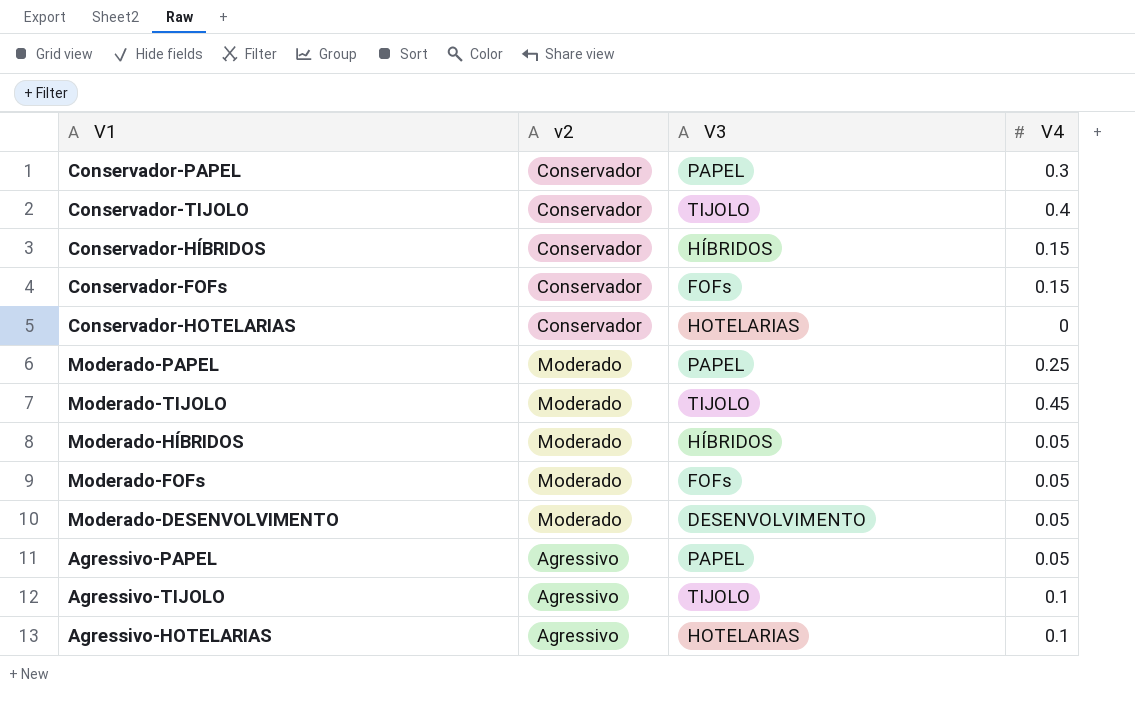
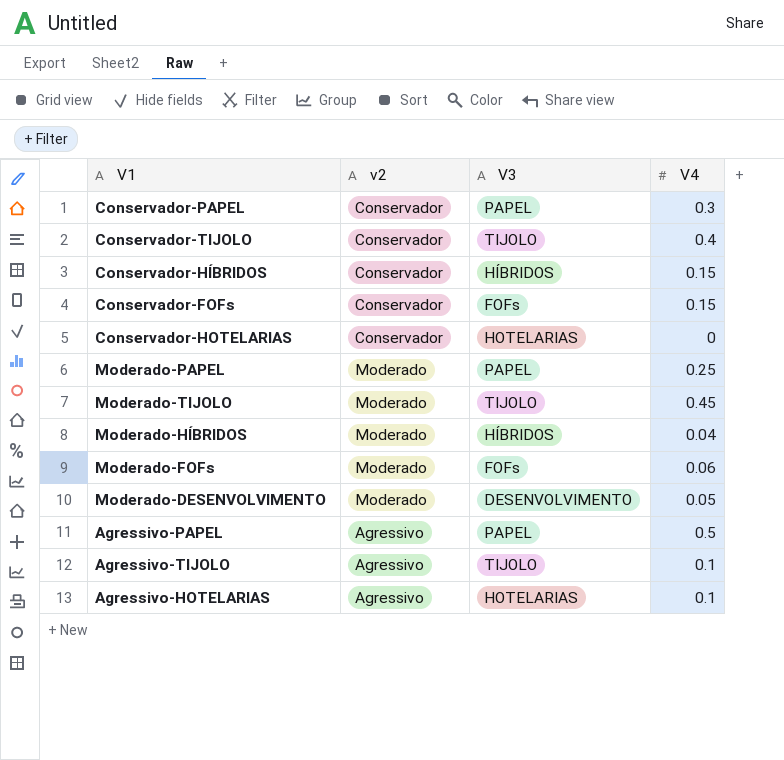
Moderado-HÍBRIDOS | V4: 0.05 -> 0.04
Moderado-FOFs | V4: 0.05 -> 0.06
Agressivo-PAPEL | V4: 0.05 -> 0.5

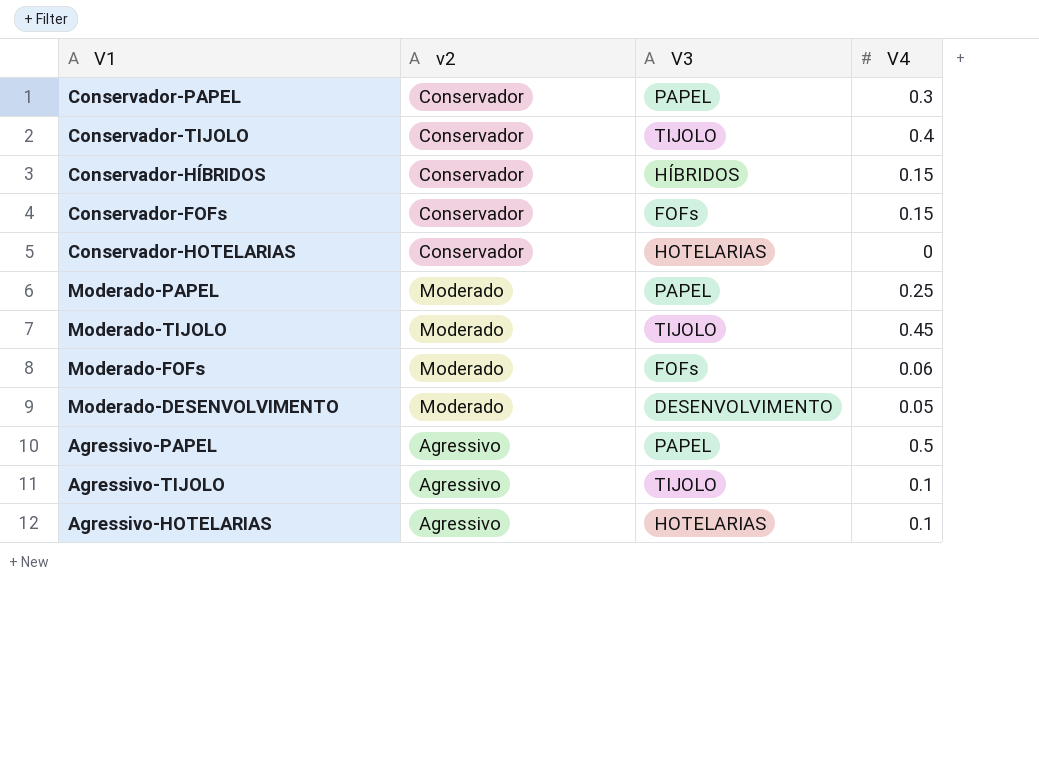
row Moderado-HÍBRIDOS: Moderado | HÍBRIDOS | 0.04 -> none

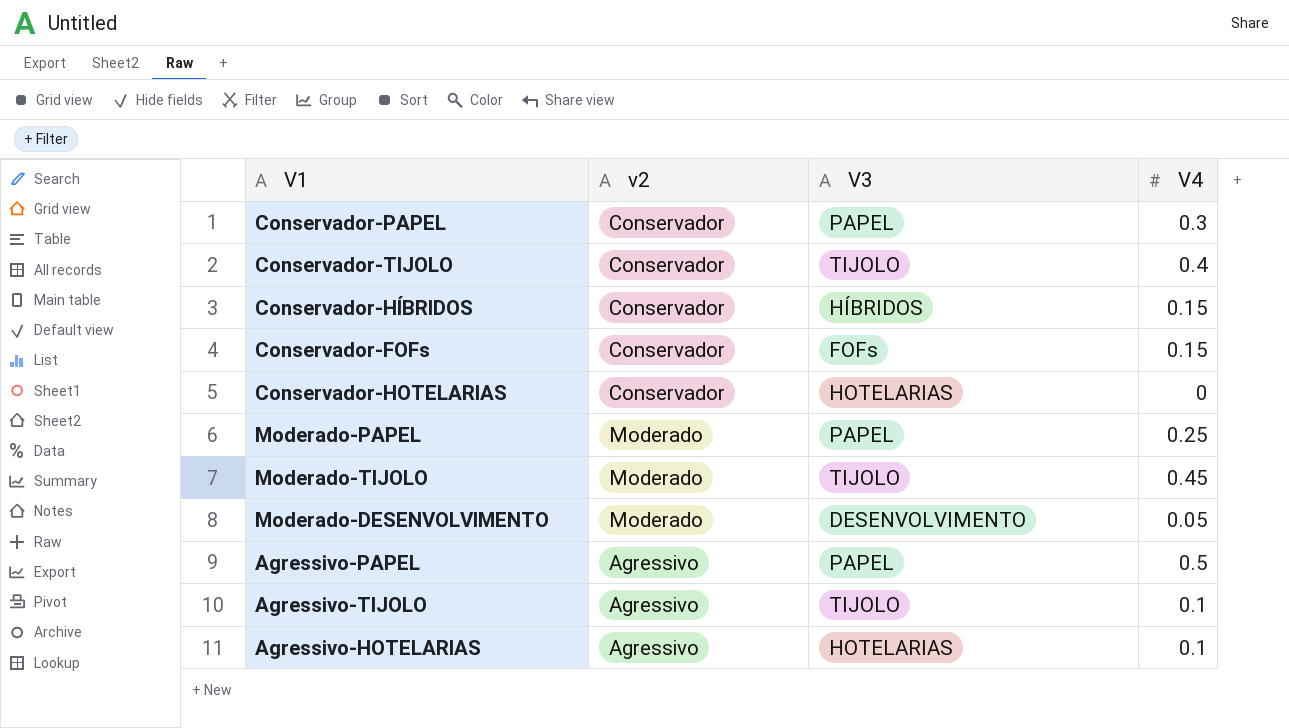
row Moderado-FOFs: Moderado | FOFs | 0.06 -> none

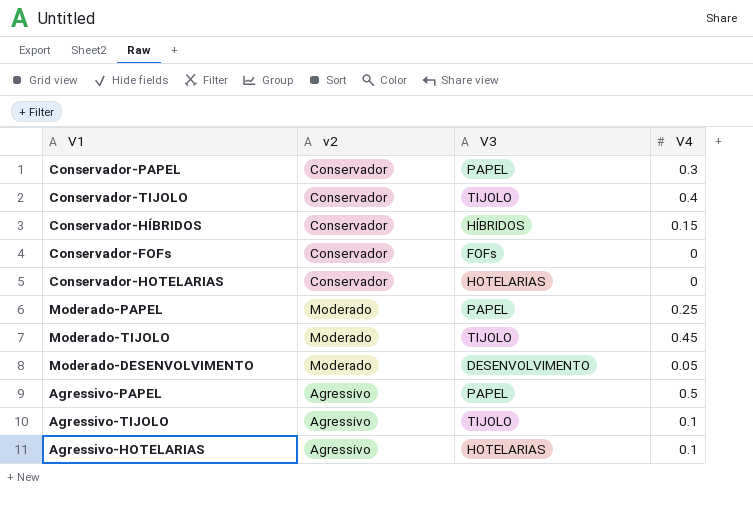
Conservador-FOFs | V4: 0.15 -> 0

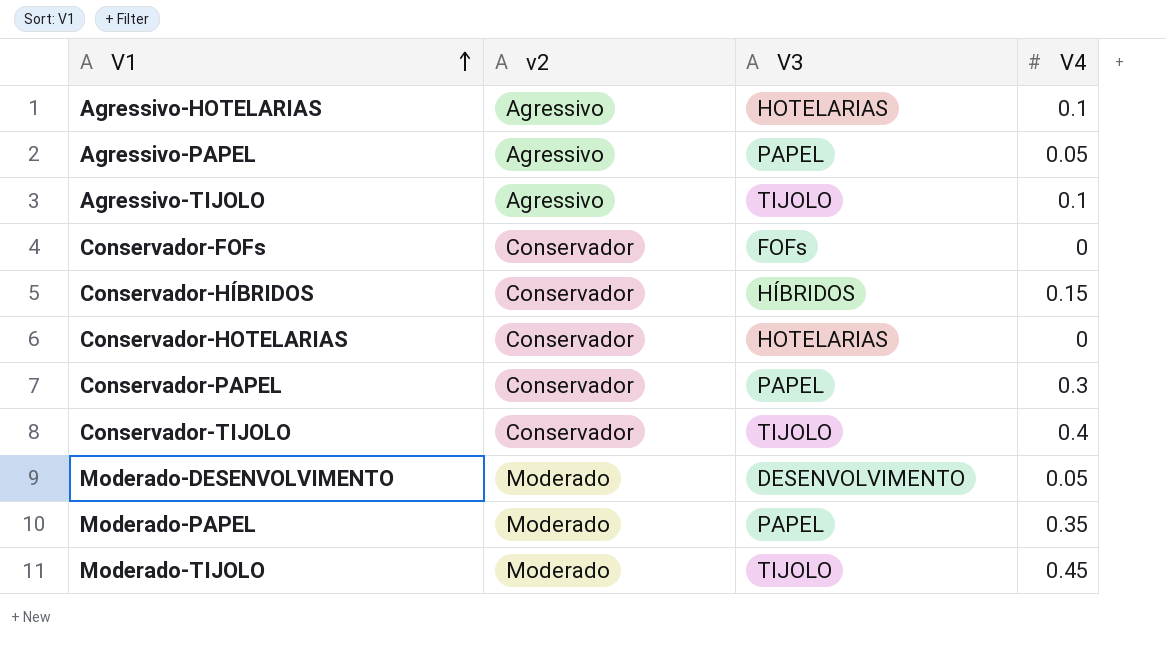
row order: none -> V1 ascending
Agressivo-PAPEL | V4: 0.5 -> 0.05
Moderado-PAPEL | V4: 0.25 -> 0.35

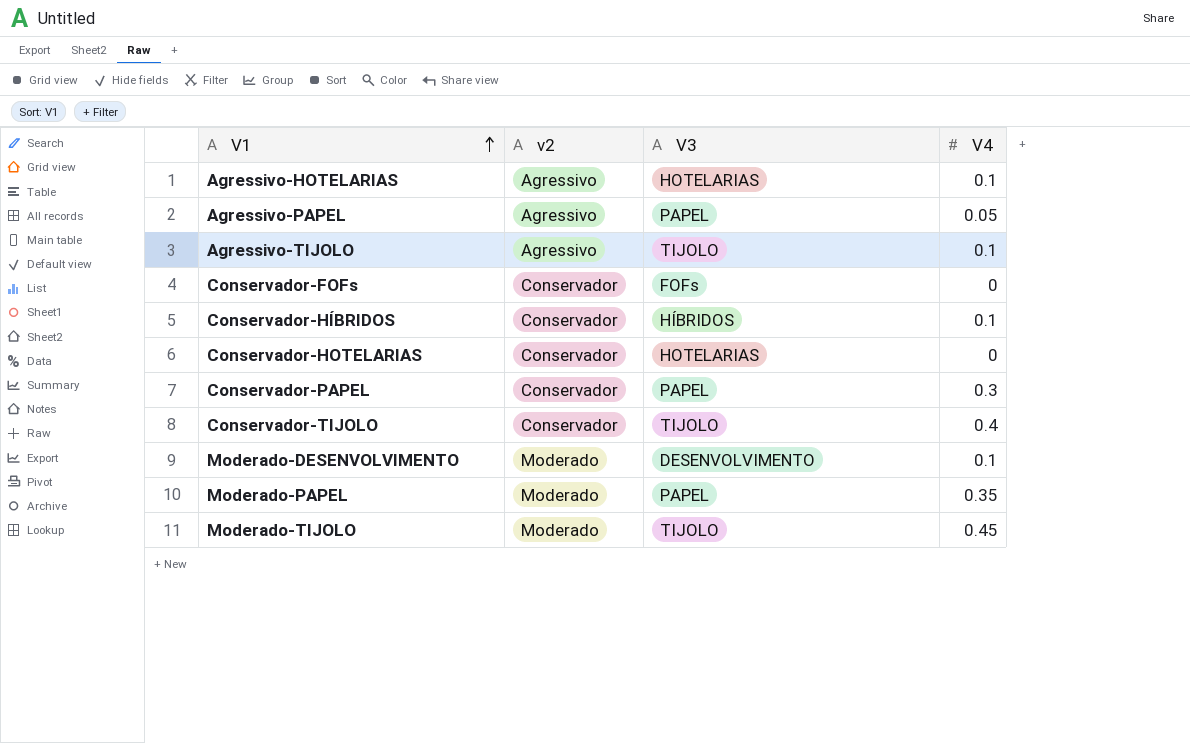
Conservador-HÍBRIDOS | V4: 0.15 -> 0.1
Moderado-DESENVOLVIMENTO | V4: 0.05 -> 0.1

